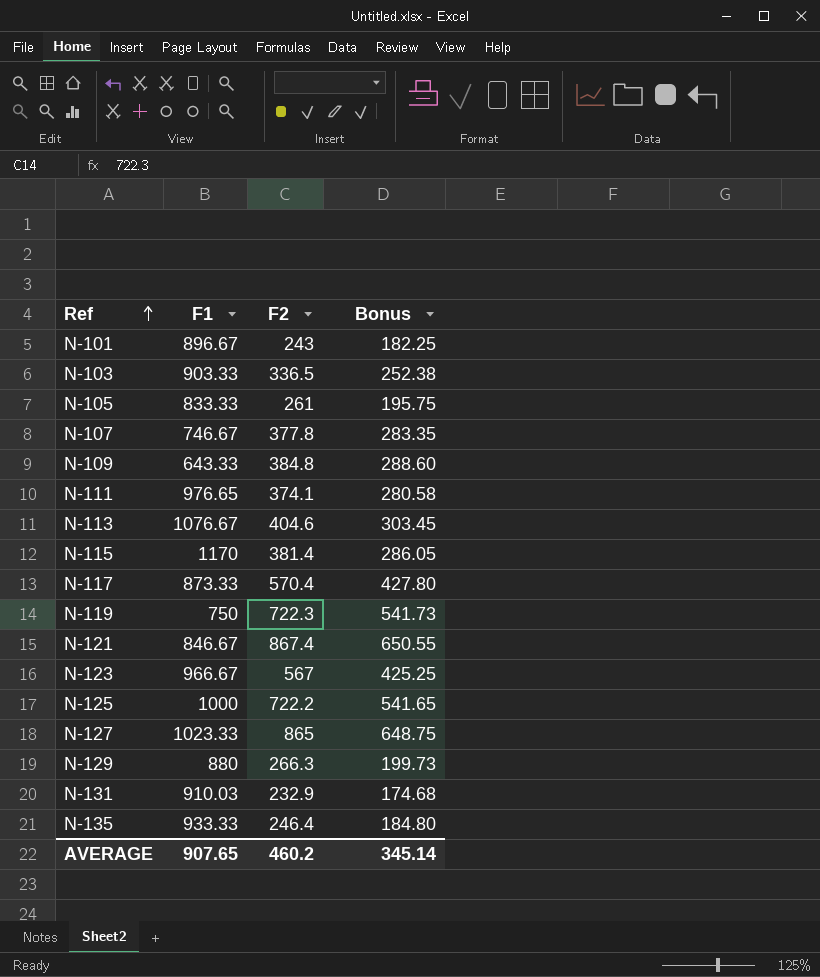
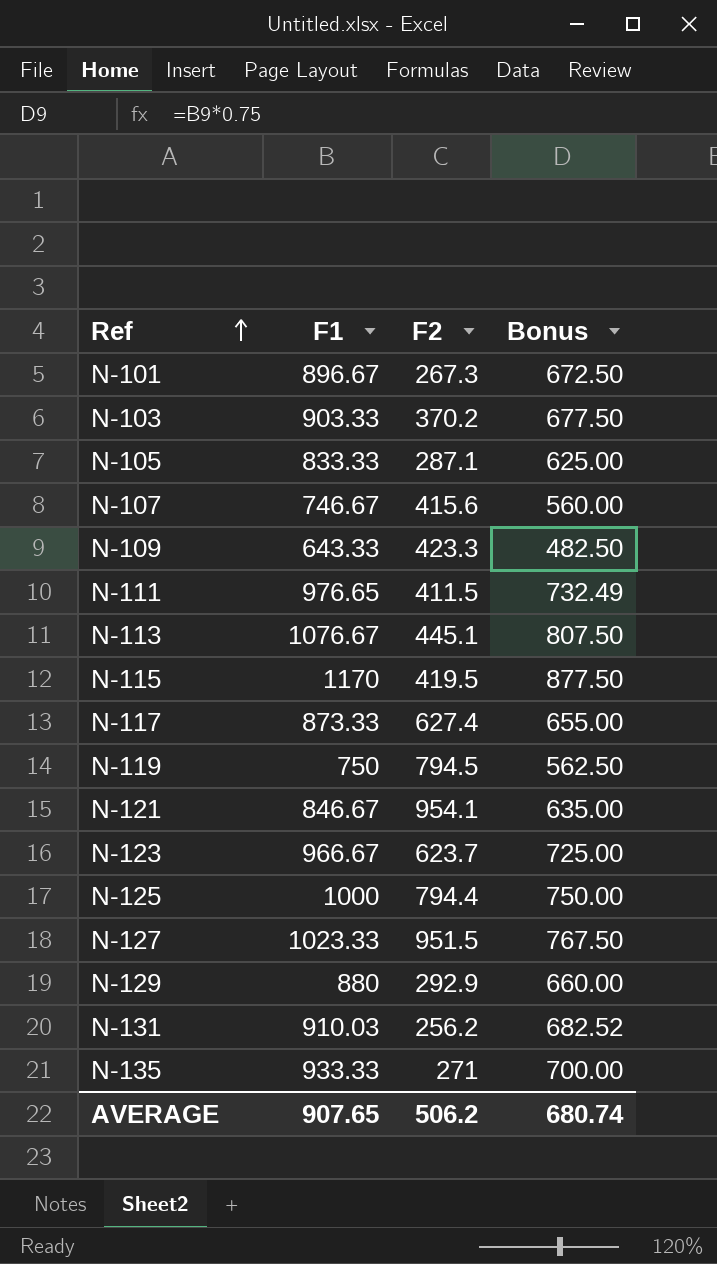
column Bonus | formula: [F2] * 0.75 -> [F1] * 0.75
N-101 | F2: 243 -> 267.3
N-103 | F2: 336.5 -> 370.2
N-105 | F2: 261 -> 287.1
N-107 | F2: 377.8 -> 415.6
N-109 | F2: 384.8 -> 423.3
N-111 | F2: 374.1 -> 411.5
N-113 | F2: 404.6 -> 445.1
N-115 | F2: 381.4 -> 419.5
N-117 | F2: 570.4 -> 627.4
N-119 | F2: 722.3 -> 794.5
N-121 | F2: 867.4 -> 954.1
N-123 | F2: 567 -> 623.7
N-125 | F2: 722.2 -> 794.4
N-127 | F2: 865 -> 951.5
N-129 | F2: 266.3 -> 292.9
N-131 | F2: 232.9 -> 256.2
N-135 | F2: 246.4 -> 271
AVERAGE | F2: 460.2 -> 506.2
AVERAGE | Bonus: 345.14 -> 680.74

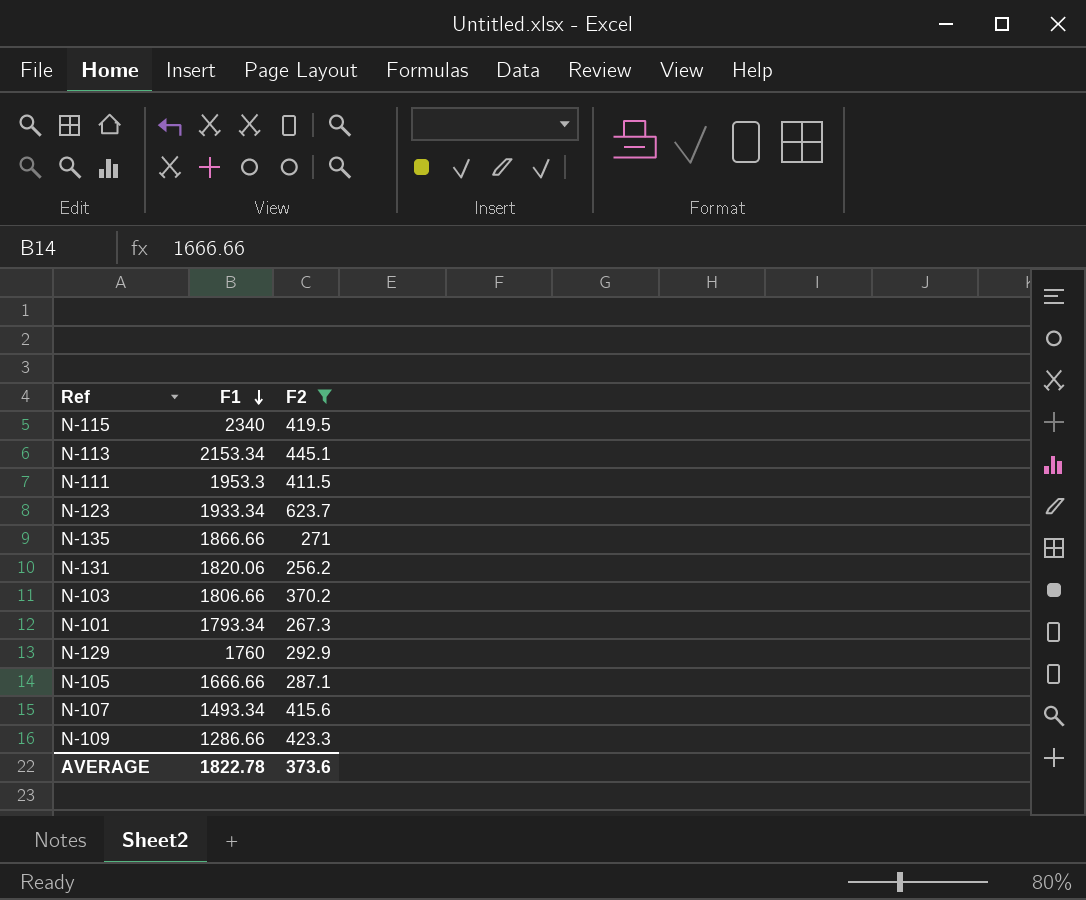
filter: none -> F2 <= 623.7
row order: Ref ascending -> F1 descending
column Bonus | formula: [F1] * 0.75 -> none
N-115 | F1: 1170 -> 2340
N-113 | F1: 1076.67 -> 2153.34
N-111 | F1: 976.65 -> 1953.3
N-123 | F1: 966.67 -> 1933.34
N-135 | F1: 933.33 -> 1866.66
N-131 | F1: 910.03 -> 1820.06
N-103 | F1: 903.33 -> 1806.66
N-101 | F1: 896.67 -> 1793.34
N-129 | F1: 880 -> 1760
N-105 | F1: 833.33 -> 1666.66
N-107 | F1: 746.67 -> 1493.34
N-109 | F1: 643.33 -> 1286.66
AVERAGE | F1: 907.65 -> 1822.78
AVERAGE | F2: 506.2 -> 373.6

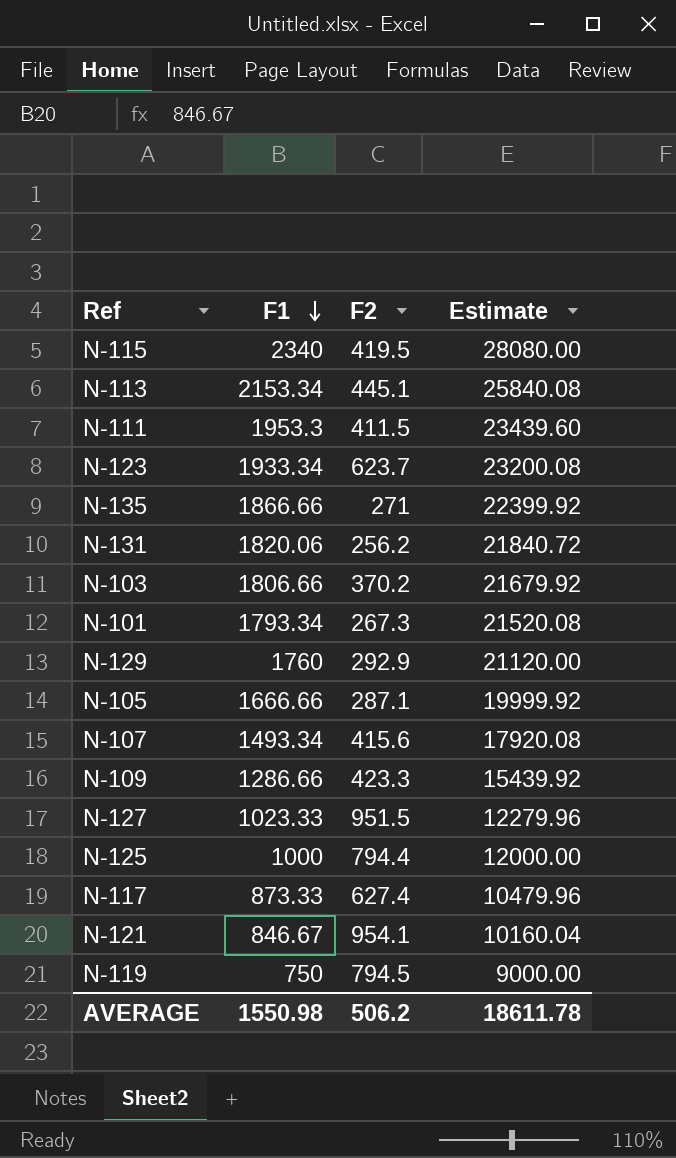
filter: F2 <= 623.7 -> none
column Estimate | formula: none -> [F1] * 12
AVERAGE | F1: 1822.78 -> 1550.98
AVERAGE | F2: 373.6 -> 506.2

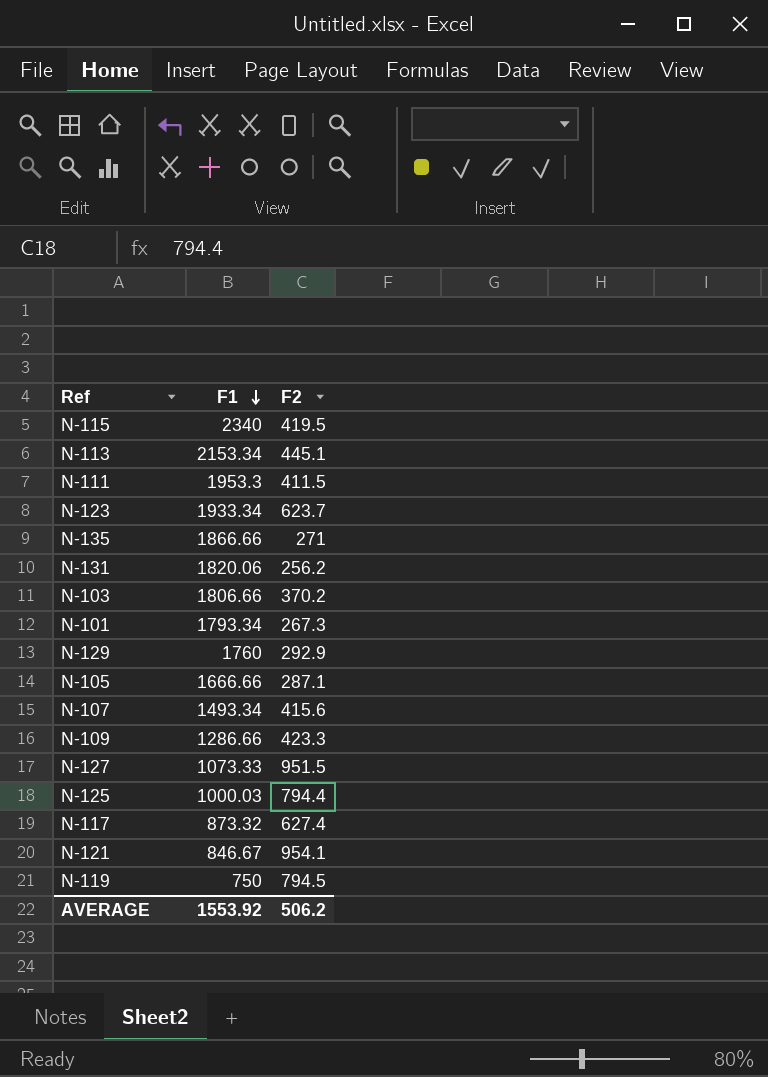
column Estimate | formula: [F1] * 12 -> none
N-127 | F1: 1023.33 -> 1073.33
N-125 | F1: 1000 -> 1000.03
N-117 | F1: 873.33 -> 873.32
AVERAGE | F1: 1550.98 -> 1553.92

